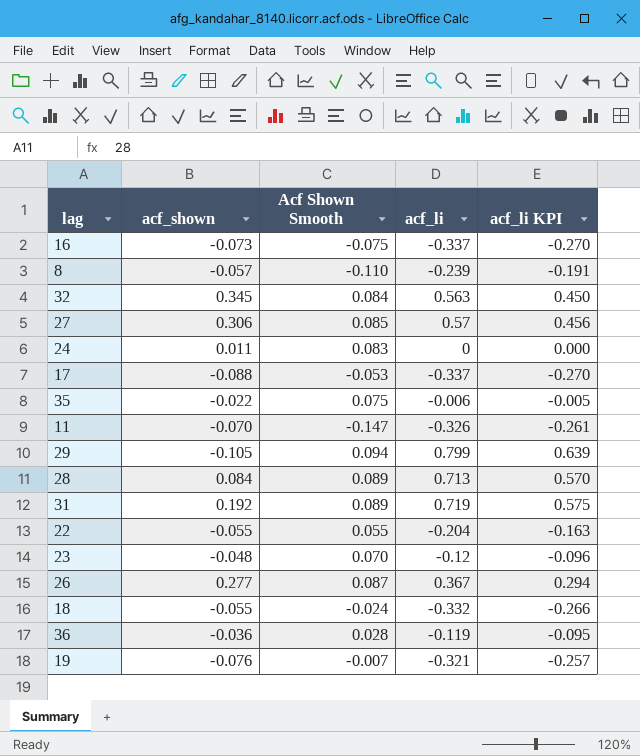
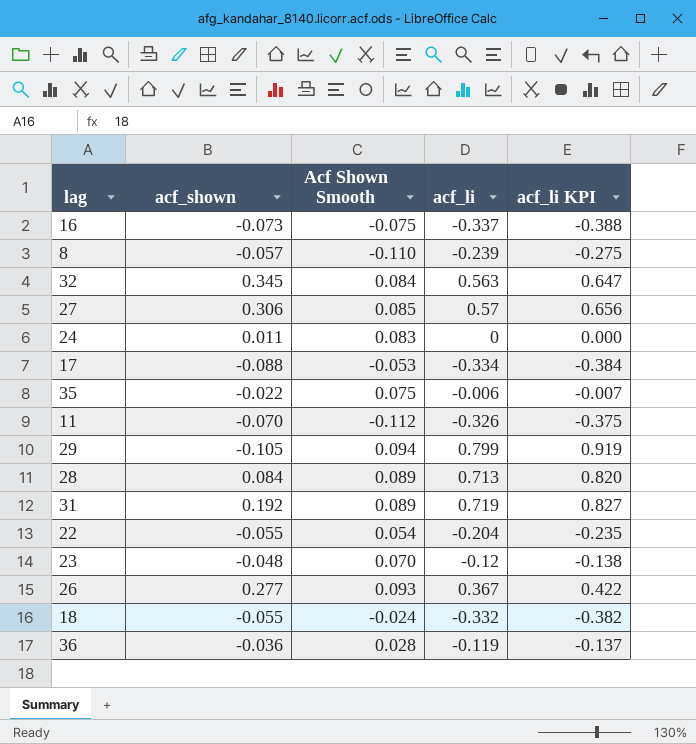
column acf_li KPI | formula: [acf_li] * 0.8 -> [acf_li] * 1.15
row 19: -0.076 | -0.007 | -0.321 | -0.257 -> none
17 | acf_li: -0.337 -> -0.334
11 | Acf Shown Smooth: -0.147 -> -0.112
22 | Acf Shown Smooth: 0.055 -> 0.054
26 | Acf Shown Smooth: 0.087 -> 0.093

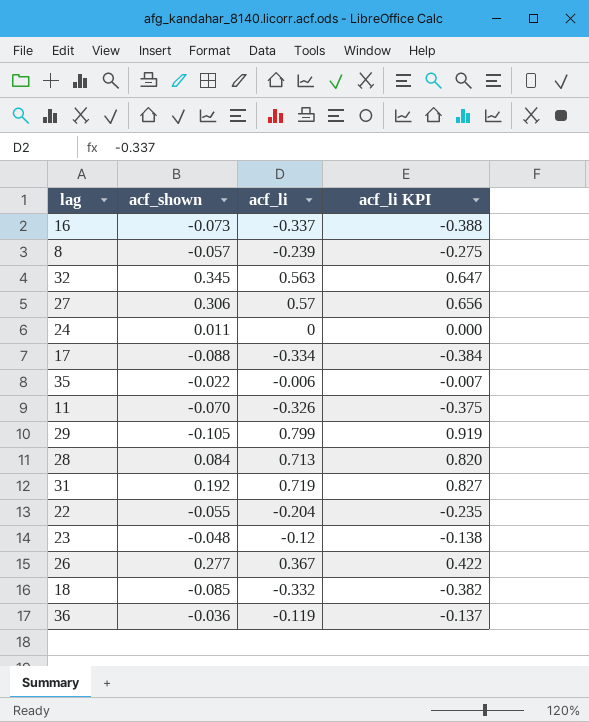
column Acf Shown Smooth | position: 3 -> none
18 | acf_shown: -0.055 -> -0.085

